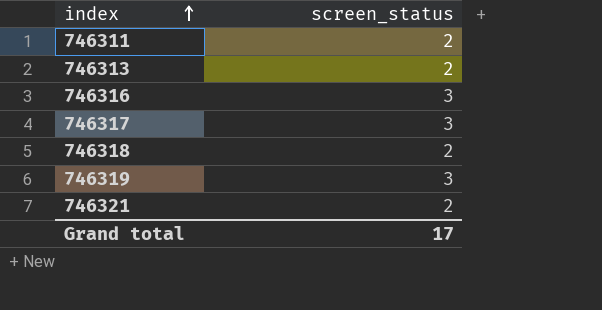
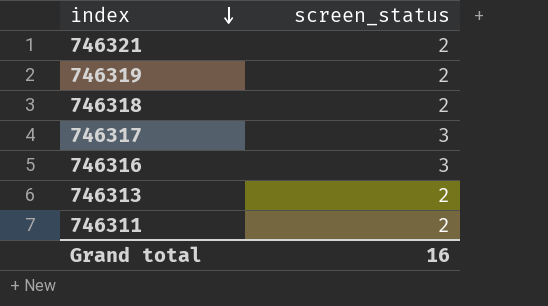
row order: index ascending -> index descending
746319 | screen_status: 3 -> 2
Grand total | screen_status: 17 -> 16

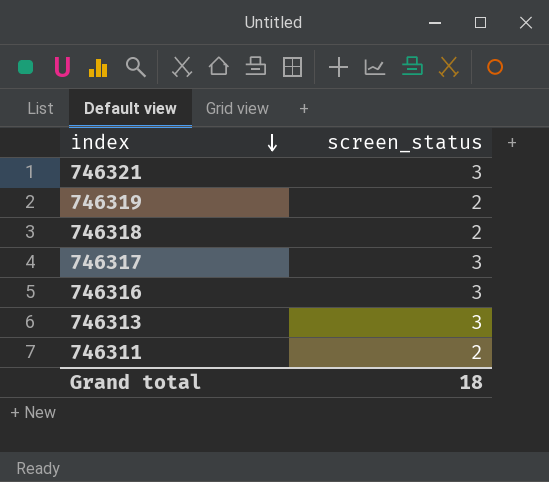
746321 | screen_status: 2 -> 3
746313 | screen_status: 2 -> 3
Grand total | screen_status: 16 -> 18

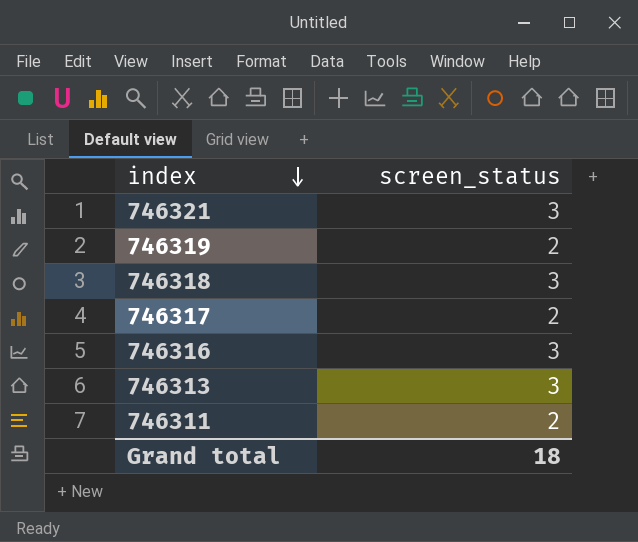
746318 | screen_status: 2 -> 3
746317 | screen_status: 3 -> 2

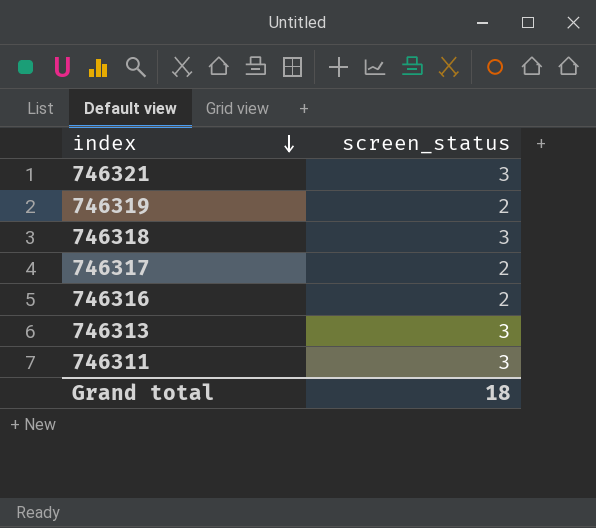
746316 | screen_status: 3 -> 2
746311 | screen_status: 2 -> 3

